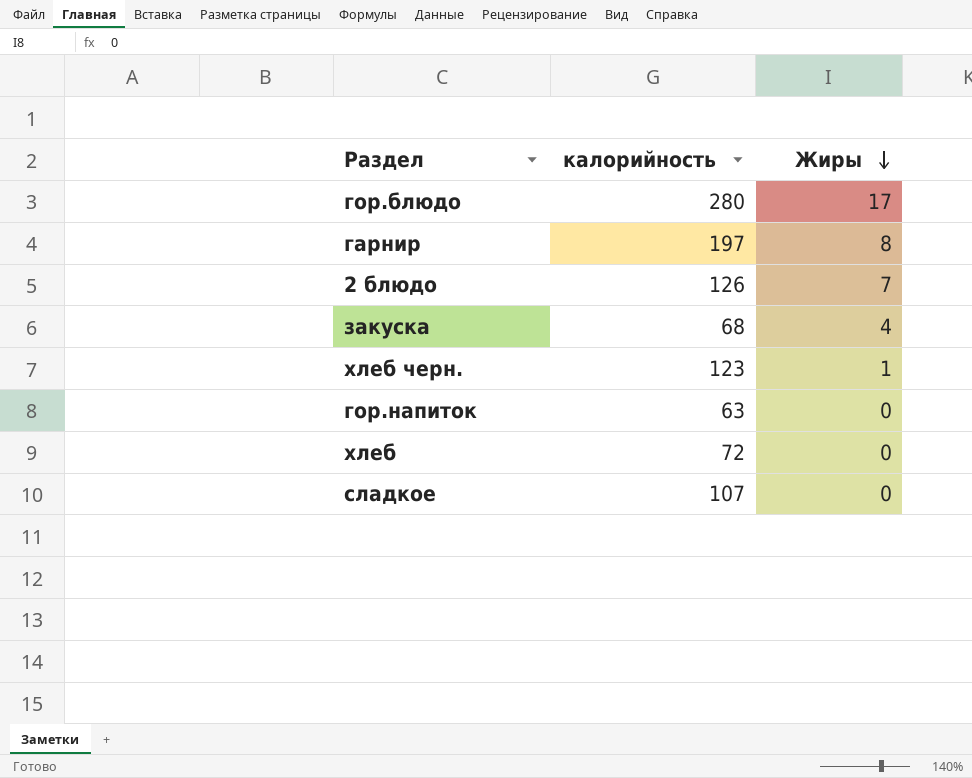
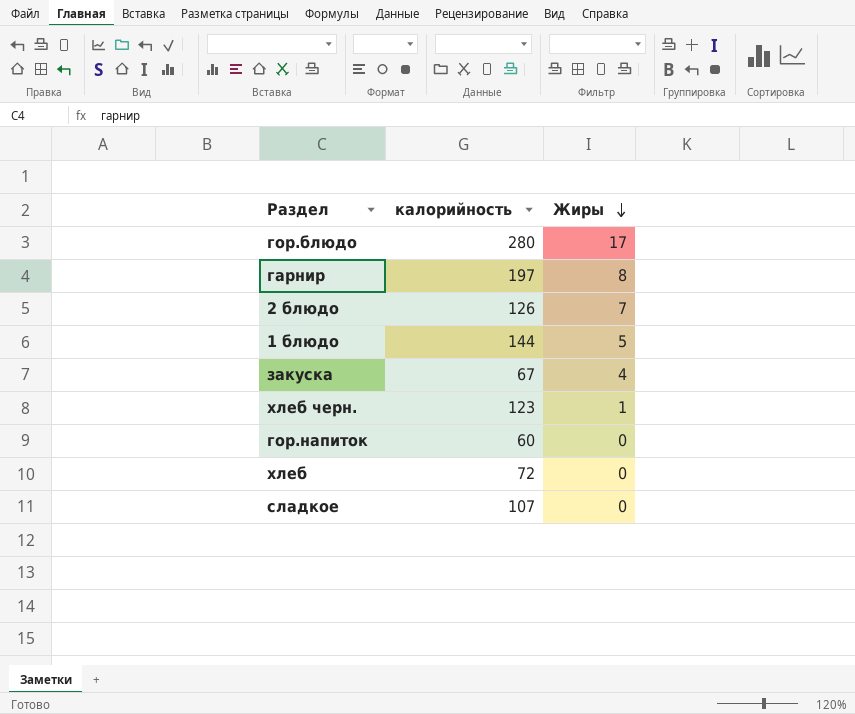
row 1 блюдо: none -> 144 | 5
закуска | калорийность: 68 -> 67
гор.напиток | калорийность: 63 -> 60

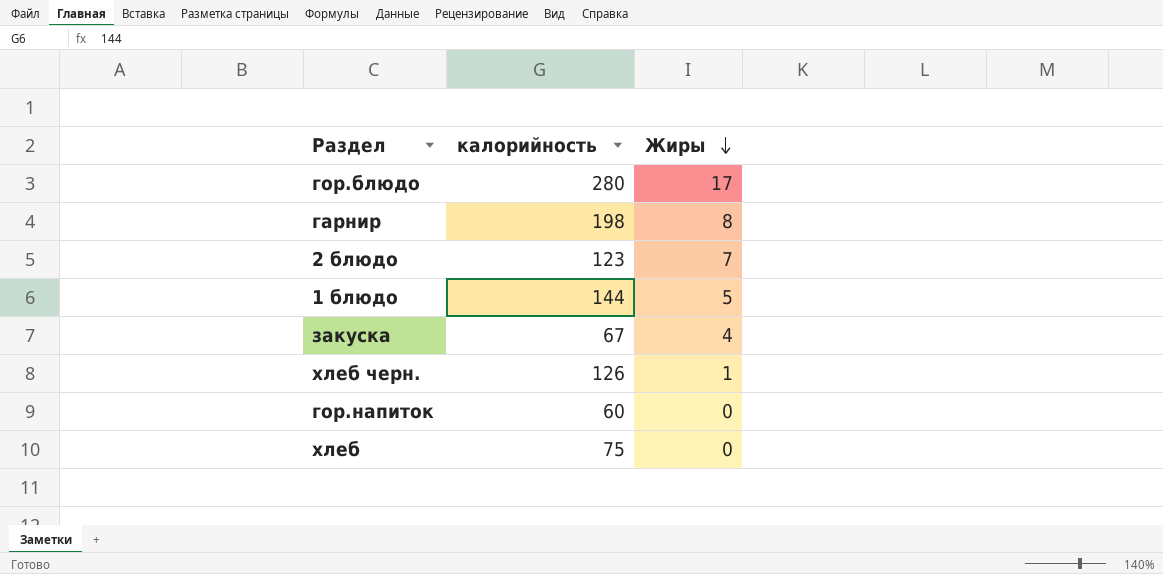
row сладкое: 107 | 0 -> none
гарнир | калорийность: 197 -> 198
2 блюдо | калорийность: 126 -> 123
хлеб черн. | калорийность: 123 -> 126
хлеб | калорийность: 72 -> 75

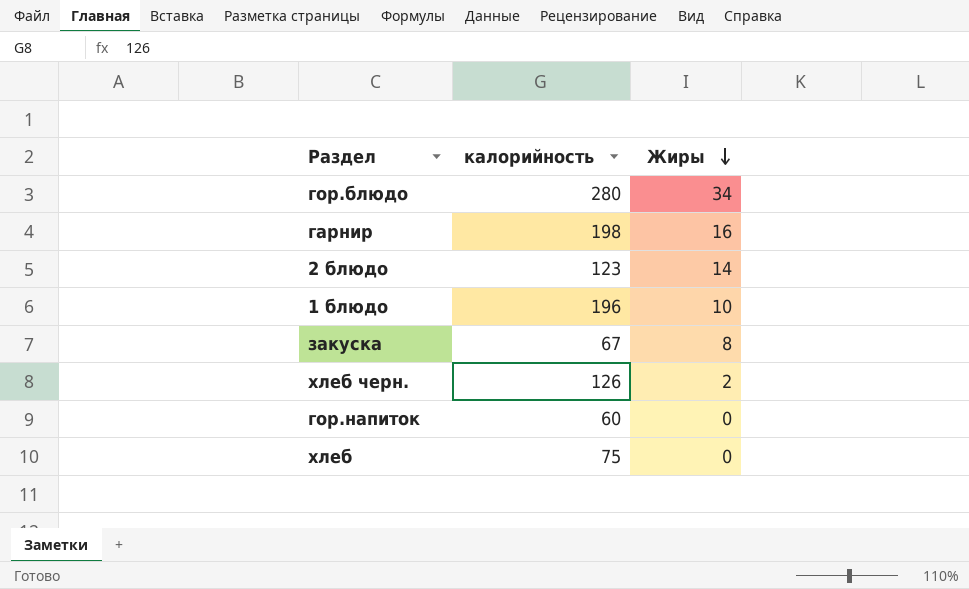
гор.блюдо | Жиры: 17 -> 34
гарнир | Жиры: 8 -> 16
2 блюдо | Жиры: 7 -> 14
1 блюдо | калорийность: 144 -> 196
1 блюдо | Жиры: 5 -> 10
закуска | Жиры: 4 -> 8
хлеб черн. | Жиры: 1 -> 2

